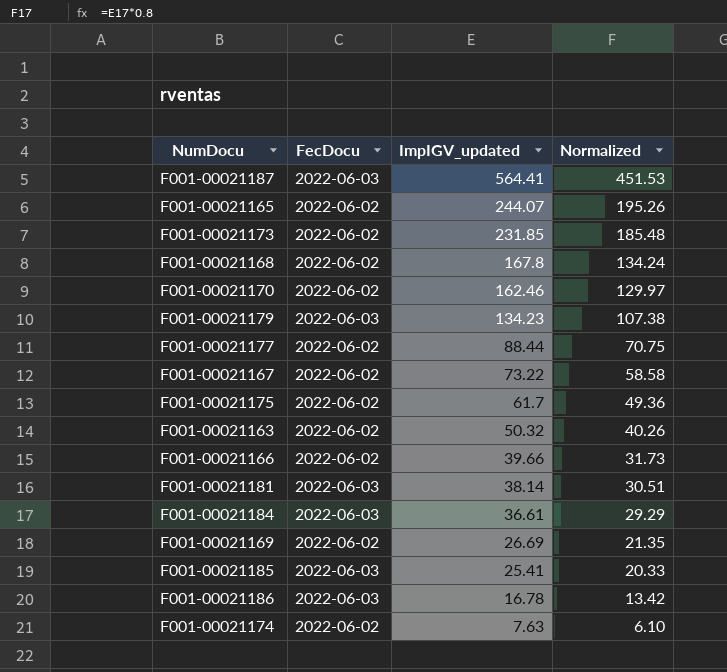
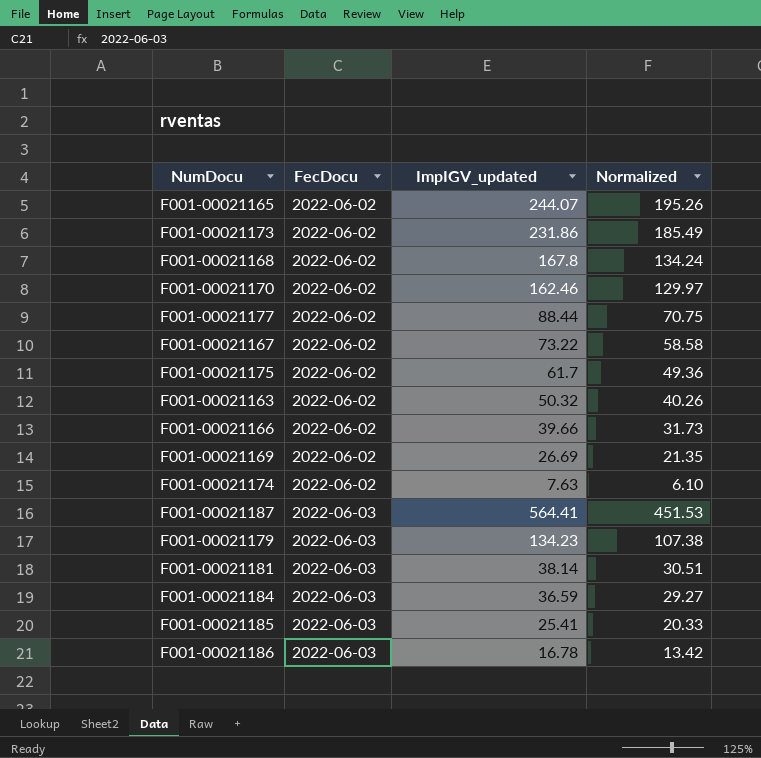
row order: ImpIGV_updated descending -> FecDocu ascending
F001-00021173 | ImpIGV_updated: 231.85 -> 231.86
F001-00021173 | Normalized: 185.48 -> 185.49
F001-00021184 | ImpIGV_updated: 36.61 -> 36.59
F001-00021184 | Normalized: 29.29 -> 29.27

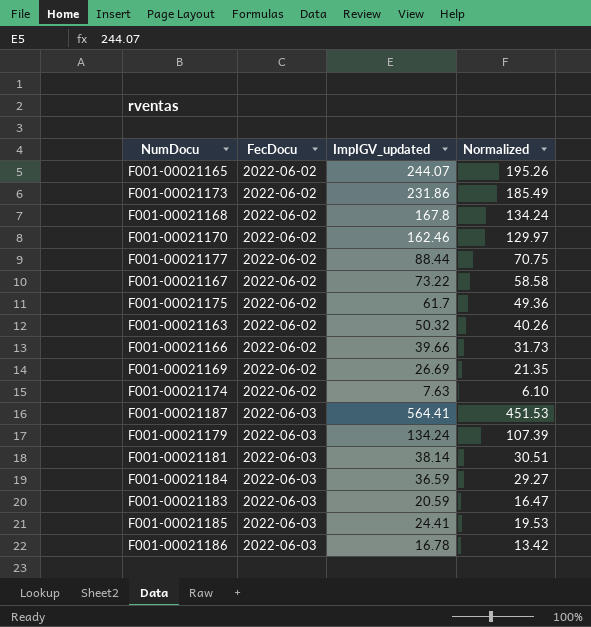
F001-00021179 | ImpIGV_updated: 134.23 -> 134.24
F001-00021179 | Normalized: 107.38 -> 107.39
row F001-00021183: none -> 2022-06-03 | 20.59 | 16.47
F001-00021185 | ImpIGV_updated: 25.41 -> 24.41
F001-00021185 | Normalized: 20.33 -> 19.53

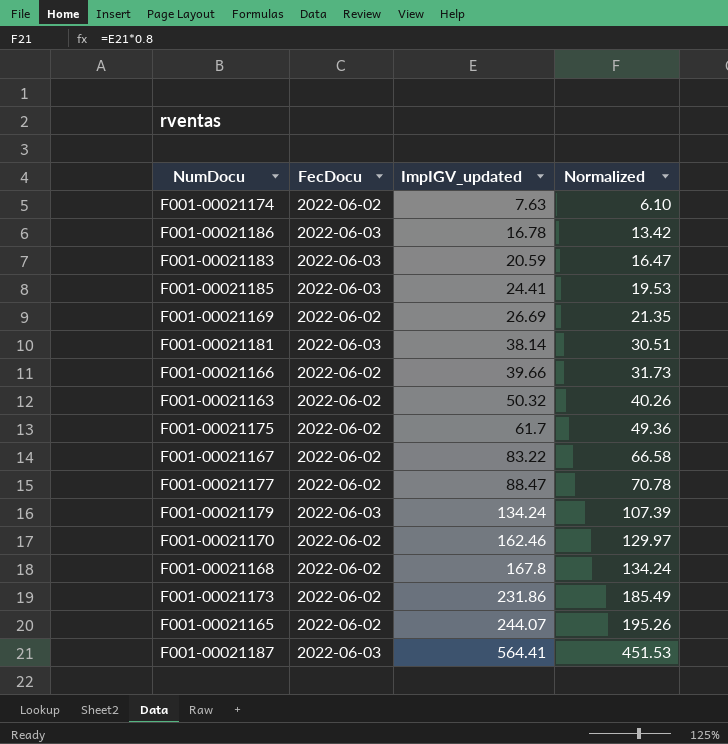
row order: FecDocu ascending -> ImpIGV_updated ascending
row F001-00021184: 2022-06-03 | 36.59 | 29.27 -> none
F001-00021167 | ImpIGV_updated: 73.22 -> 83.22
F001-00021167 | Normalized: 58.58 -> 66.58
F001-00021177 | ImpIGV_updated: 88.44 -> 88.47
F001-00021177 | Normalized: 70.75 -> 70.78

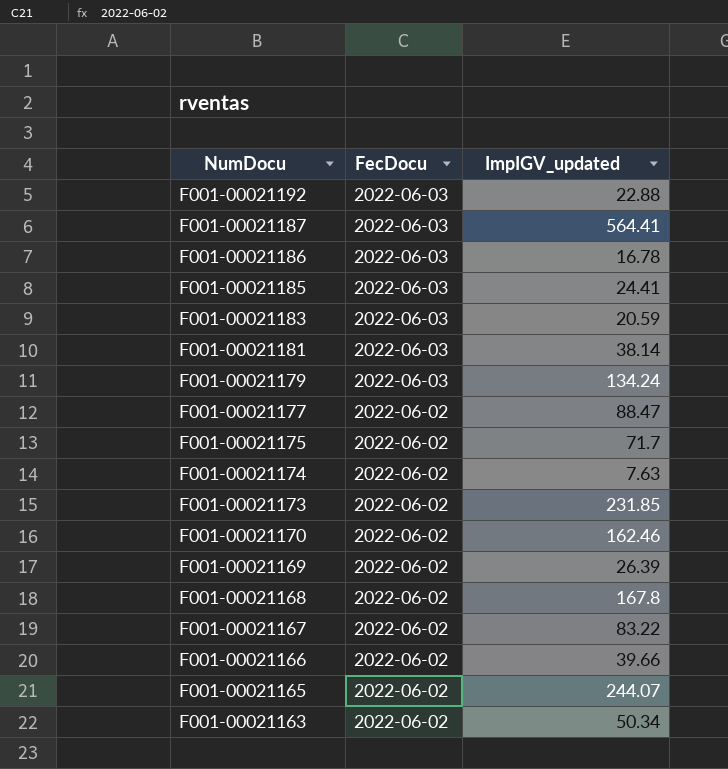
row order: ImpIGV_updated ascending -> NumDocu descending
column Normalized | formula: [ImpIGV_updated] * 0.8 -> none
row F001-00021192: none -> 2022-06-03 | 22.88
F001-00021175 | ImpIGV_updated: 61.7 -> 71.7
F001-00021173 | ImpIGV_updated: 231.86 -> 231.85
F001-00021169 | ImpIGV_updated: 26.69 -> 26.39
F001-00021163 | ImpIGV_updated: 50.32 -> 50.34

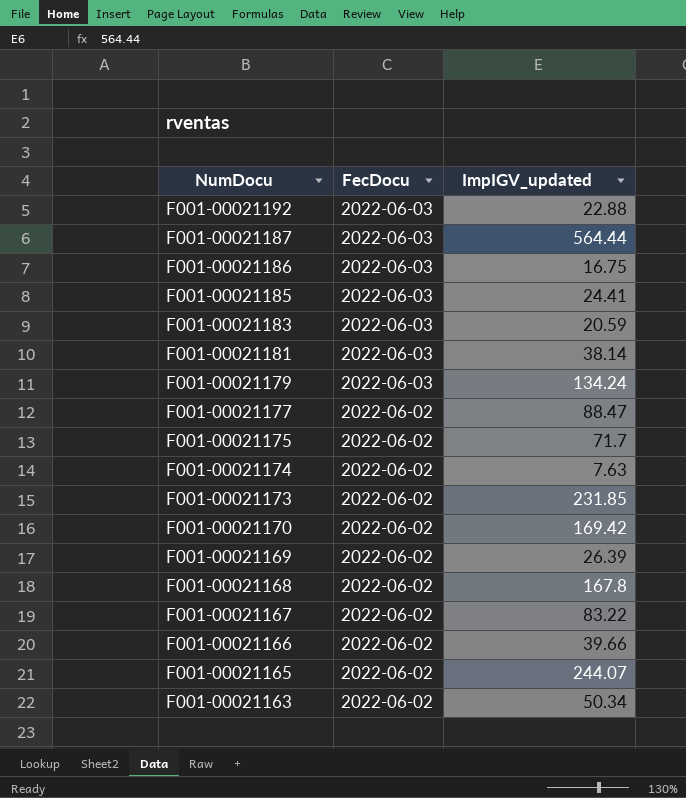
F001-00021187 | ImpIGV_updated: 564.41 -> 564.44
F001-00021186 | ImpIGV_updated: 16.78 -> 16.75
F001-00021170 | ImpIGV_updated: 162.46 -> 169.42

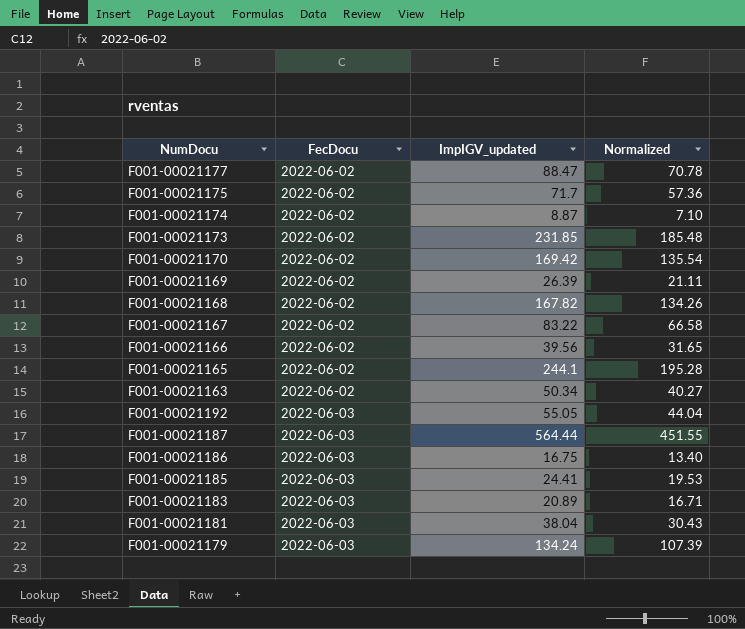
row order: NumDocu descending -> FecDocu ascending
column Normalized | formula: none -> [ImpIGV_updated] * 0.8
F001-00021174 | ImpIGV_updated: 7.63 -> 8.87
F001-00021168 | ImpIGV_updated: 167.8 -> 167.82
F001-00021166 | ImpIGV_updated: 39.66 -> 39.56
F001-00021165 | ImpIGV_updated: 244.07 -> 244.1
F001-00021192 | ImpIGV_updated: 22.88 -> 55.05
F001-00021183 | ImpIGV_updated: 20.59 -> 20.89
F001-00021181 | ImpIGV_updated: 38.14 -> 38.04

